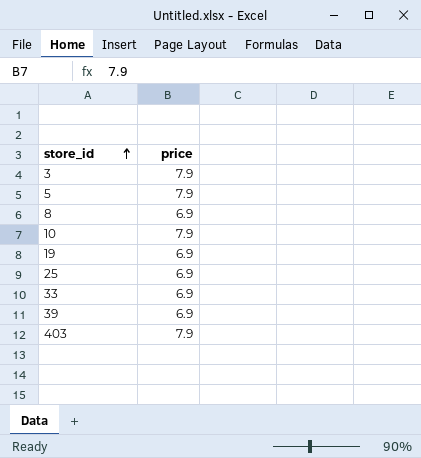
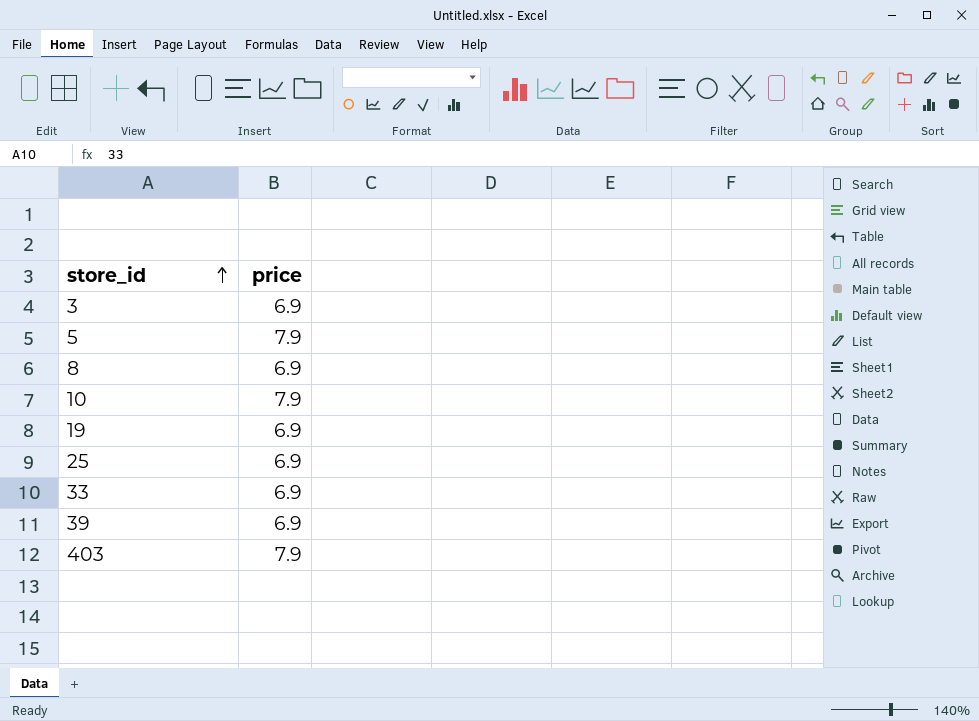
3 | price: 7.9 -> 6.9

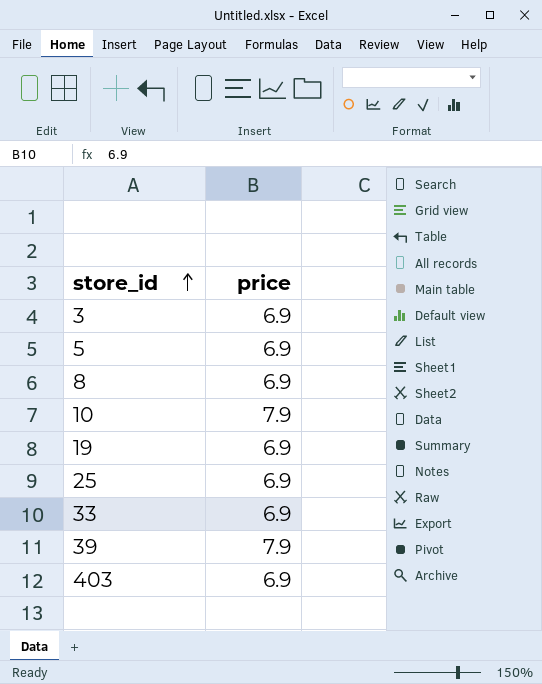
5 | price: 7.9 -> 6.9
39 | price: 6.9 -> 7.9
403 | price: 7.9 -> 6.9

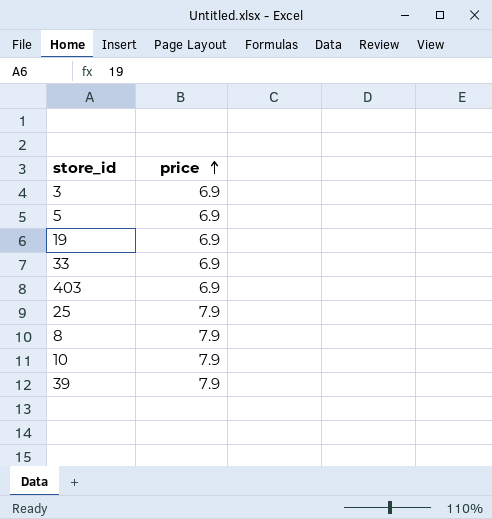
row order: store_id ascending -> price ascending
25 | price: 6.9 -> 7.9
8 | price: 6.9 -> 7.9

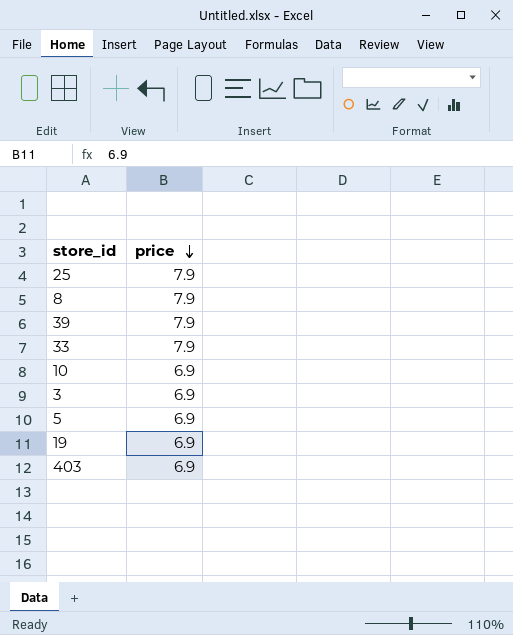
row order: price ascending -> price descending
33 | price: 6.9 -> 7.9
10 | price: 7.9 -> 6.9

